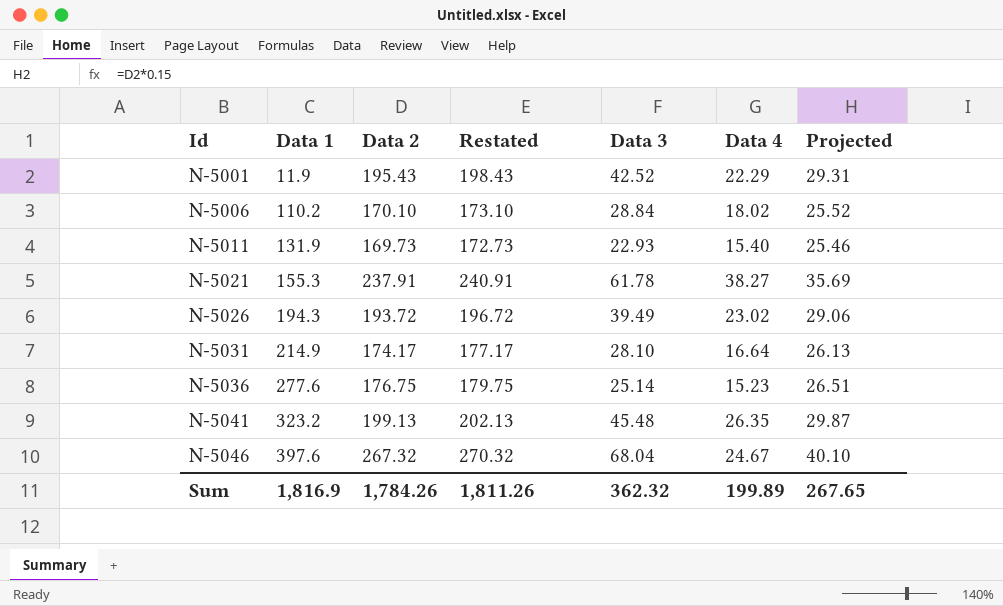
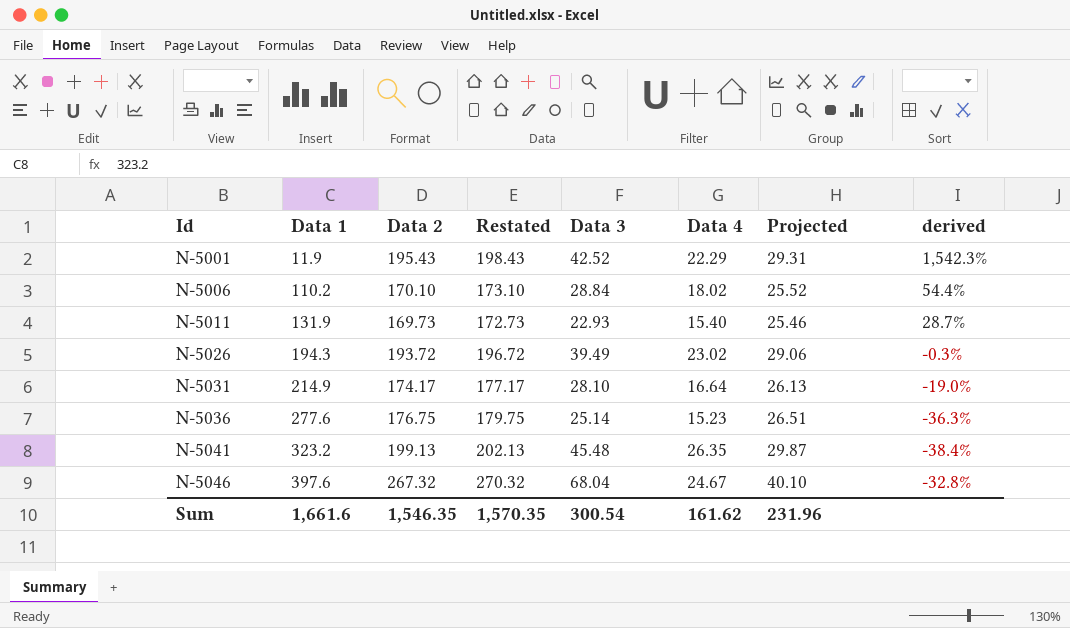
column derived | formula: none -> ([Data 2] - [Data 1]) / [Data 1]
row N-5021: 155.3 | 237.91 | 240.91 | 61.78 | 38.27 | 35.69 -> none
Sum | Data 1: 1,816.9 -> 1,661.6
Sum | Data 2: 1,784.26 -> 1,546.35
Sum | Restated: 1,811.26 -> 1,570.35
Sum | Data 3: 362.32 -> 300.54
Sum | Data 4: 199.89 -> 161.62
Sum | Projected: 267.65 -> 231.96

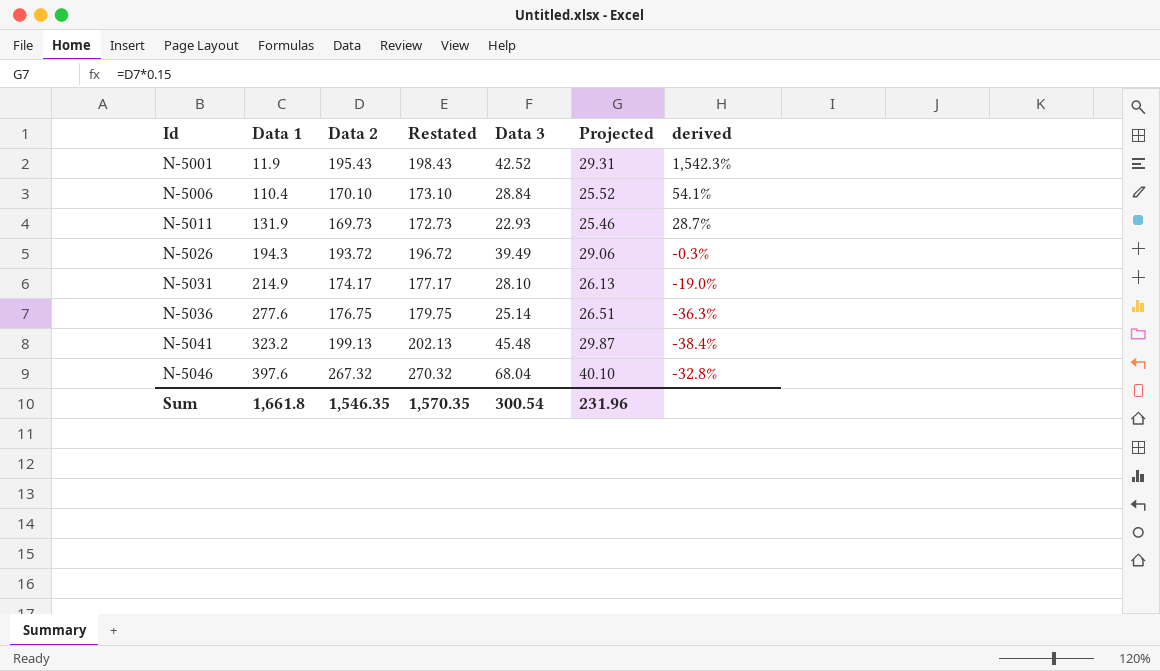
column Data 4 | position: 6 -> none
N-5006 | Data 1: 110.2 -> 110.4
N-5006 | derived: 54.4% -> 54.1%
Sum | Data 1: 1,661.6 -> 1,661.8

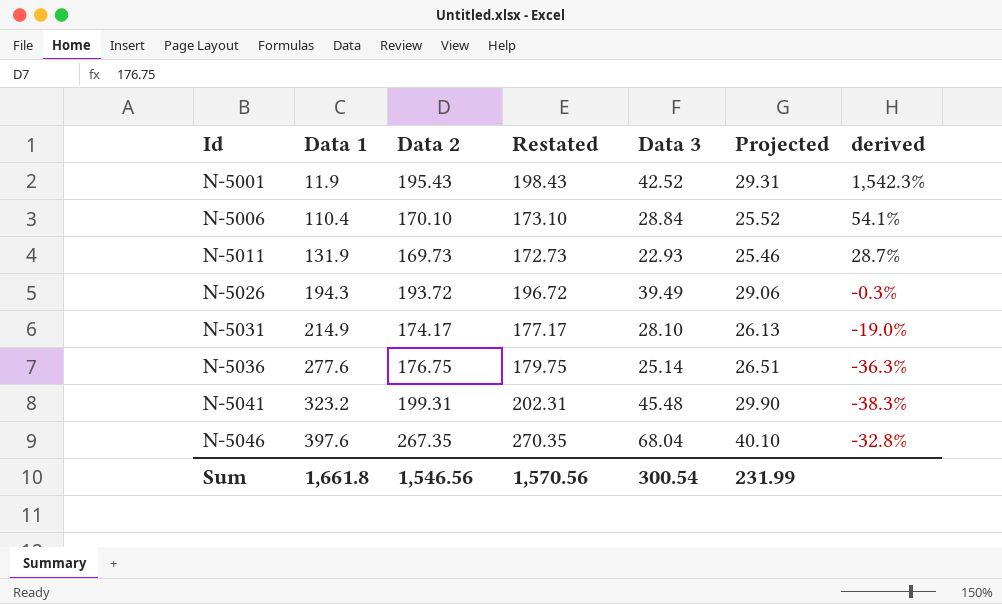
N-5041 | Data 2: 199.13 -> 199.31
N-5041 | Restated: 202.13 -> 202.31
N-5041 | Projected: 29.87 -> 29.90
N-5041 | derived: -38.4% -> -38.3%
N-5046 | Data 2: 267.32 -> 267.35
N-5046 | Restated: 270.32 -> 270.35
Sum | Data 2: 1,546.35 -> 1,546.56
Sum | Restated: 1,570.35 -> 1,570.56
Sum | Projected: 231.96 -> 231.99

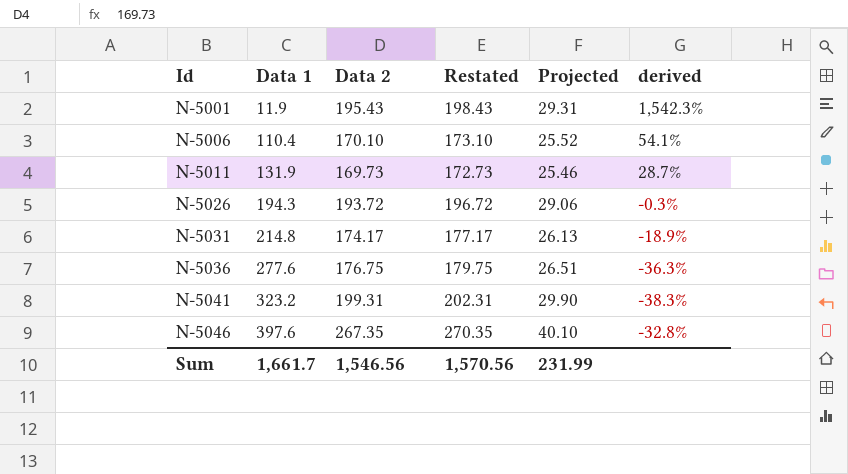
column Data 3 | position: 5 -> none
N-5031 | Data 1: 214.9 -> 214.8
N-5031 | derived: -19.0% -> -18.9%
Sum | Data 1: 1,661.8 -> 1,661.7

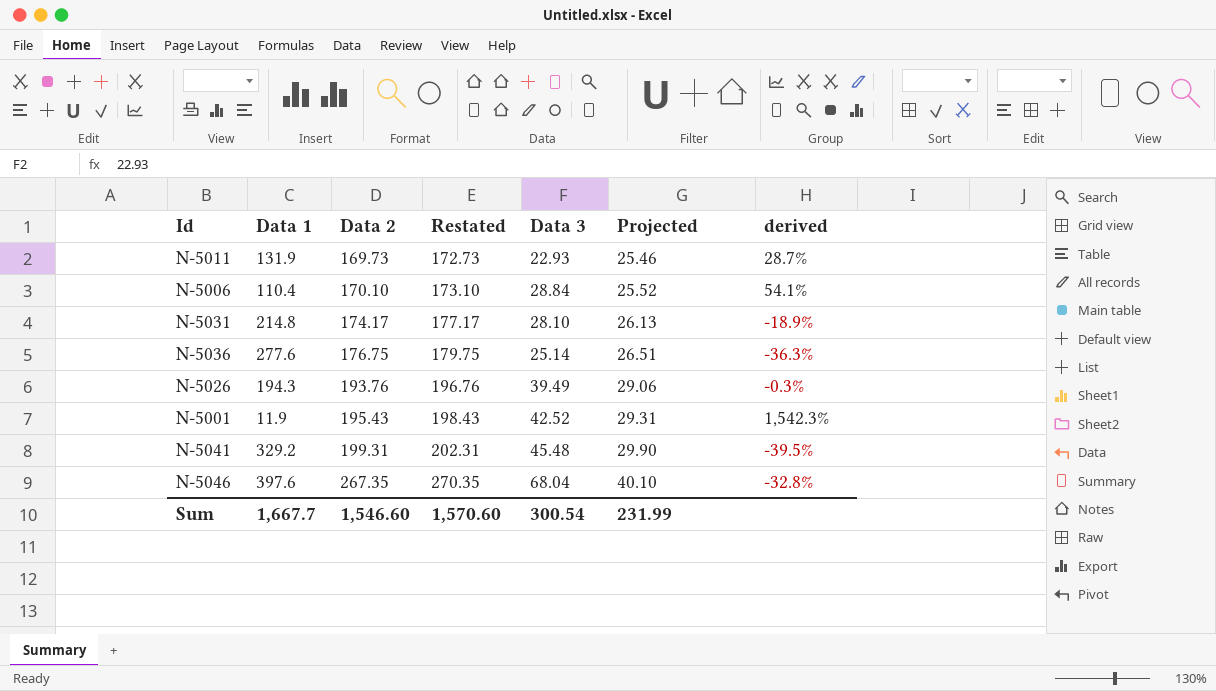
row order: Id ascending -> Data 2 ascending
column Data 3 | position: none -> 5
N-5026 | Data 2: 193.72 -> 193.76
N-5026 | Restated: 196.72 -> 196.76
N-5041 | Data 1: 323.2 -> 329.2
N-5041 | derived: -38.3% -> -39.5%
Sum | Data 1: 1,661.7 -> 1,667.7
Sum | Data 2: 1,546.56 -> 1,546.60
Sum | Restated: 1,570.56 -> 1,570.60

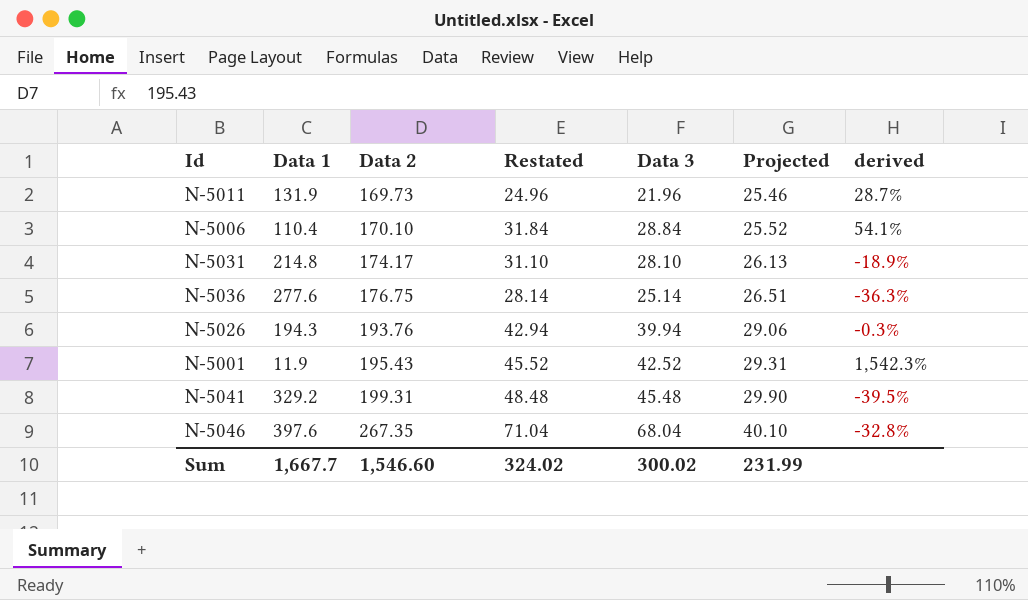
column Restated | formula: [Data 2] + 3 -> [Data 3] + 3
N-5011 | Data 3: 22.93 -> 21.96
N-5026 | Data 3: 39.49 -> 39.94
Sum | Restated: 1,570.60 -> 324.02
Sum | Data 3: 300.54 -> 300.02

